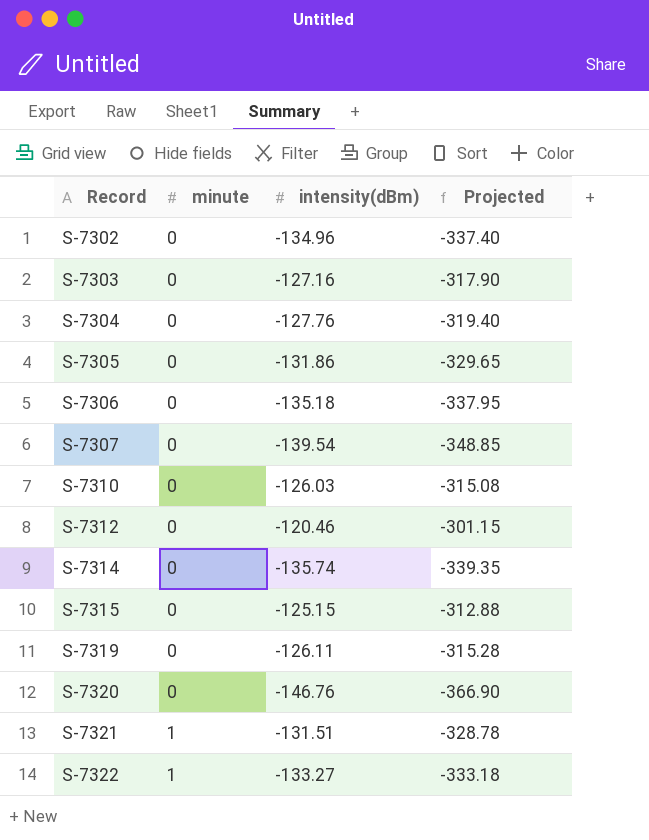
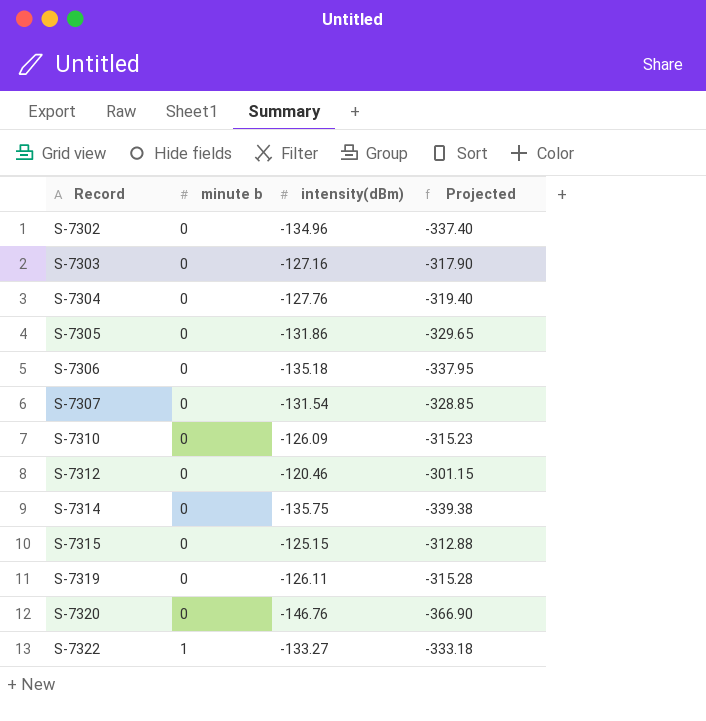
column name: minute -> minute b
row S-7321: 1 | -131.51 | -328.78 -> none
S-7307 | intensity(dBm): -139.54 -> -131.54
S-7307 | Projected: -348.85 -> -328.85
S-7310 | intensity(dBm): -126.03 -> -126.09
S-7310 | Projected: -315.08 -> -315.23
S-7314 | intensity(dBm): -135.74 -> -135.75
S-7314 | Projected: -339.35 -> -339.38

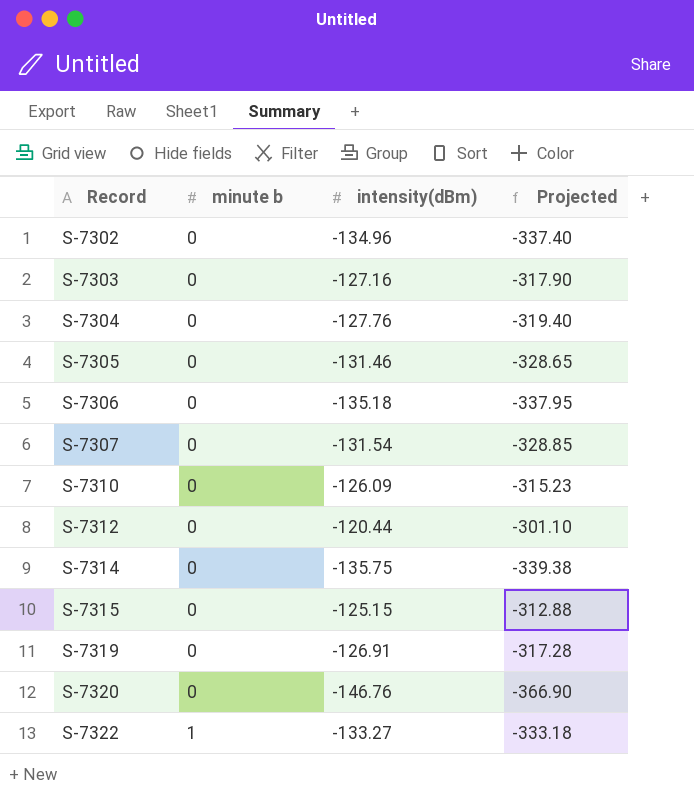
S-7305 | intensity(dBm): -131.86 -> -131.46
S-7305 | Projected: -329.65 -> -328.65
S-7312 | intensity(dBm): -120.46 -> -120.44
S-7312 | Projected: -301.15 -> -301.10
S-7319 | intensity(dBm): -126.11 -> -126.91
S-7319 | Projected: -315.28 -> -317.28

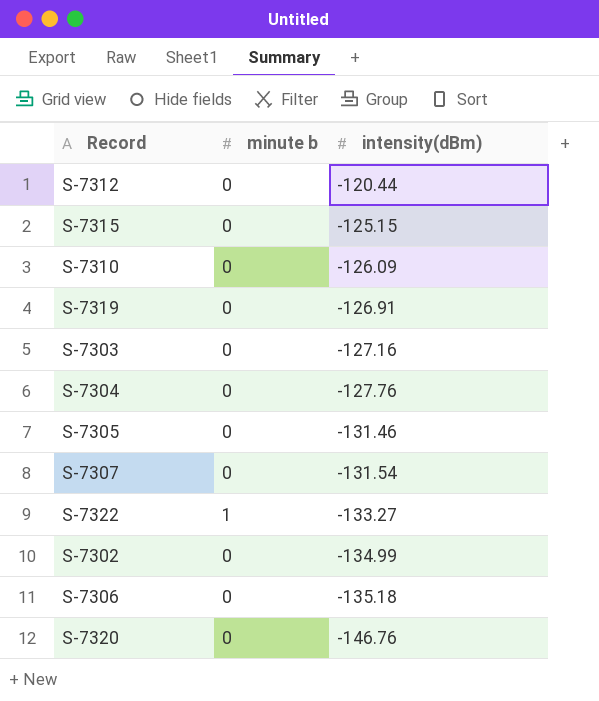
row order: Record ascending -> intensity(dBm) descending
column Projected | formula: [intensity(dBm)] * 2.5 -> none
row S-7314: 0 | -135.75 | -339.38 -> none
S-7302 | intensity(dBm): -134.96 -> -134.99

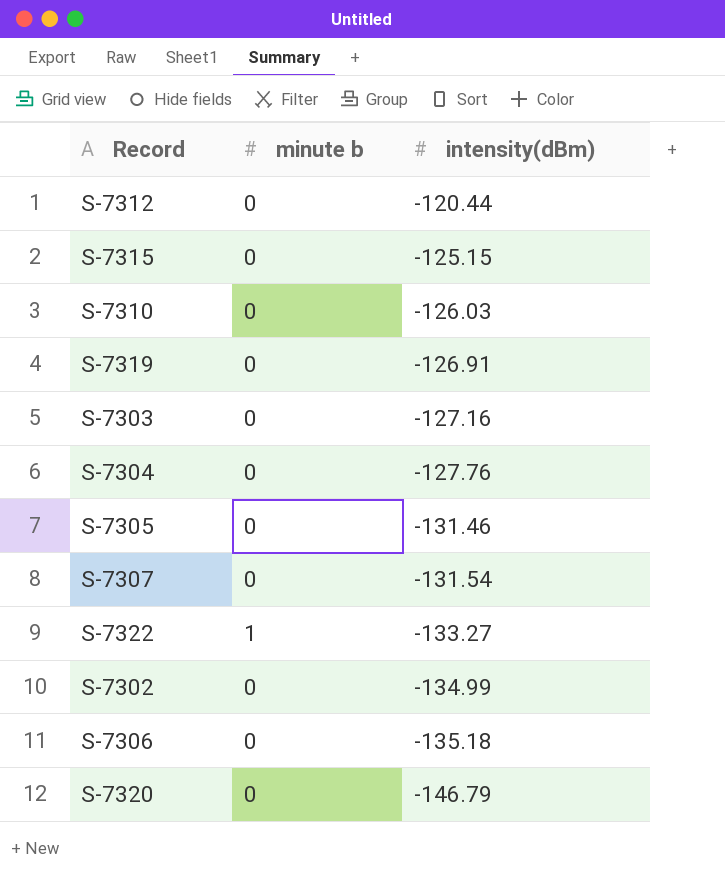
S-7310 | intensity(dBm): -126.09 -> -126.03
S-7320 | intensity(dBm): -146.76 -> -146.79

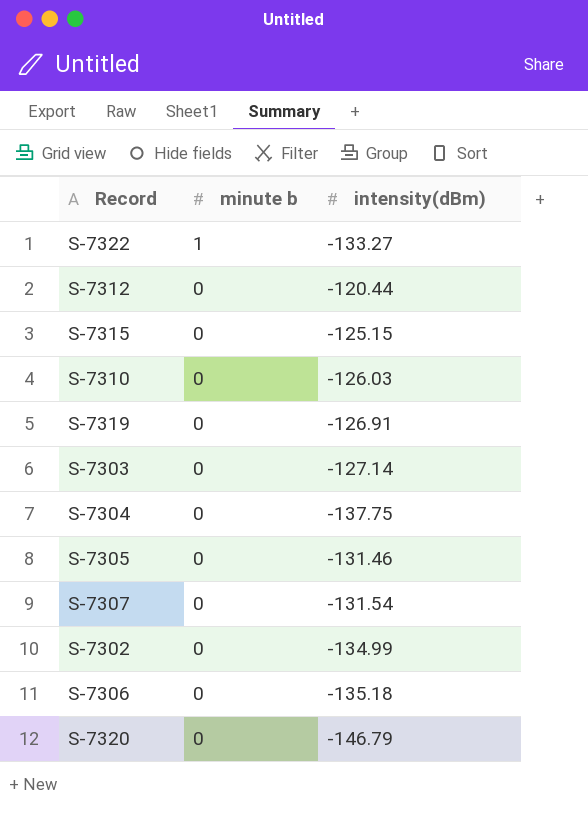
row order: intensity(dBm) descending -> minute b descending
S-7303 | intensity(dBm): -127.16 -> -127.14
S-7304 | intensity(dBm): -127.76 -> -137.75

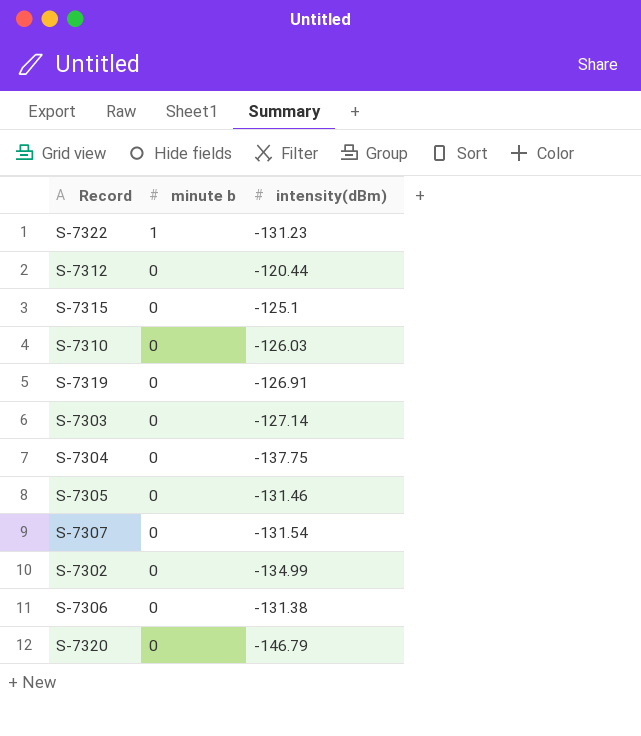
S-7322 | intensity(dBm): -133.27 -> -131.23
S-7315 | intensity(dBm): -125.15 -> -125.1
S-7306 | intensity(dBm): -135.18 -> -131.38

